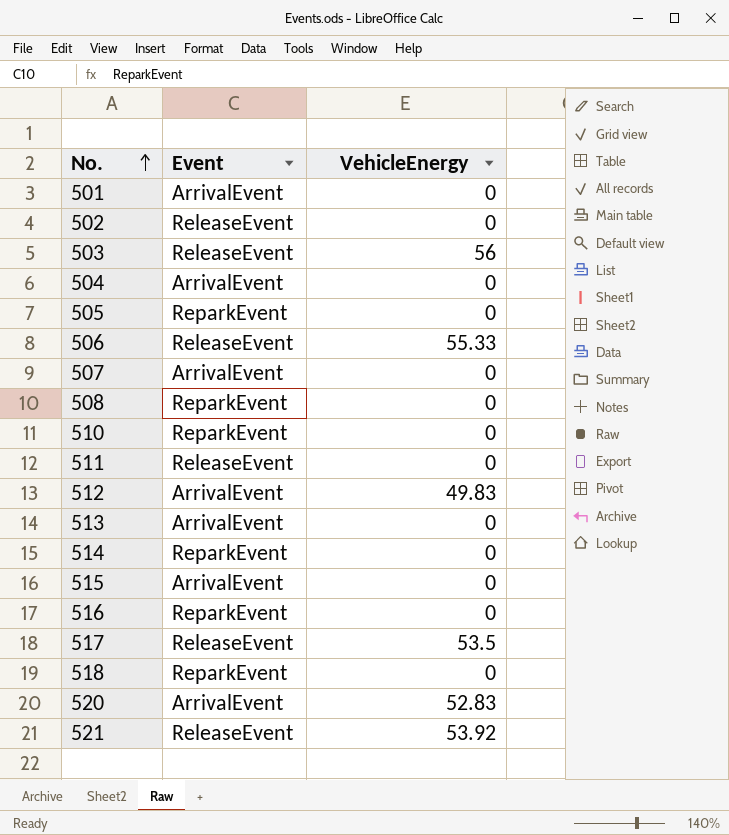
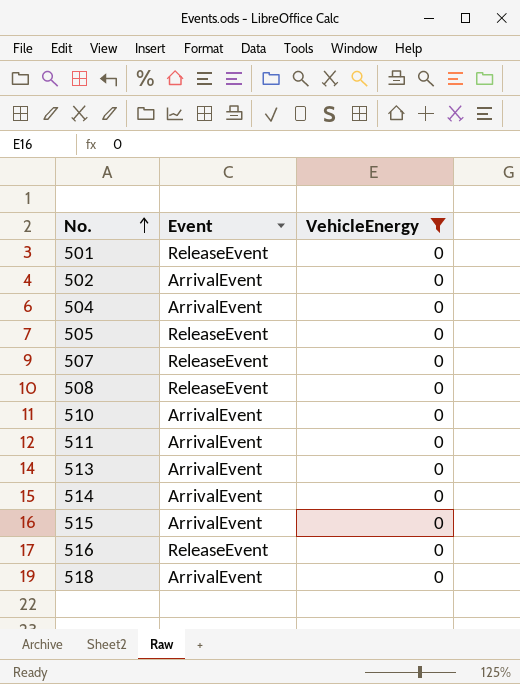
filter: none -> VehicleEnergy = 0
501 | Event: ArrivalEvent -> ReleaseEvent
502 | Event: ReleaseEvent -> ArrivalEvent
505 | Event: ReparkEvent -> ReleaseEvent
507 | Event: ArrivalEvent -> ReleaseEvent
508 | Event: ReparkEvent -> ReleaseEvent
510 | Event: ReparkEvent -> ArrivalEvent
511 | Event: ReleaseEvent -> ArrivalEvent
514 | Event: ReparkEvent -> ArrivalEvent
516 | Event: ReparkEvent -> ReleaseEvent
518 | Event: ReparkEvent -> ArrivalEvent

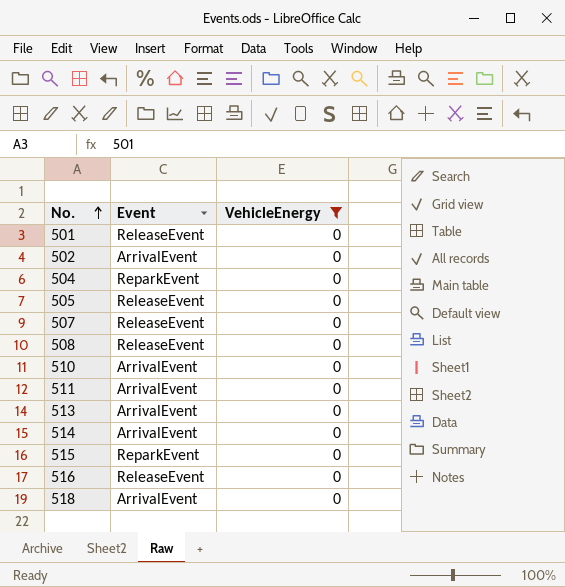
504 | Event: ArrivalEvent -> ReparkEvent
515 | Event: ArrivalEvent -> ReparkEvent

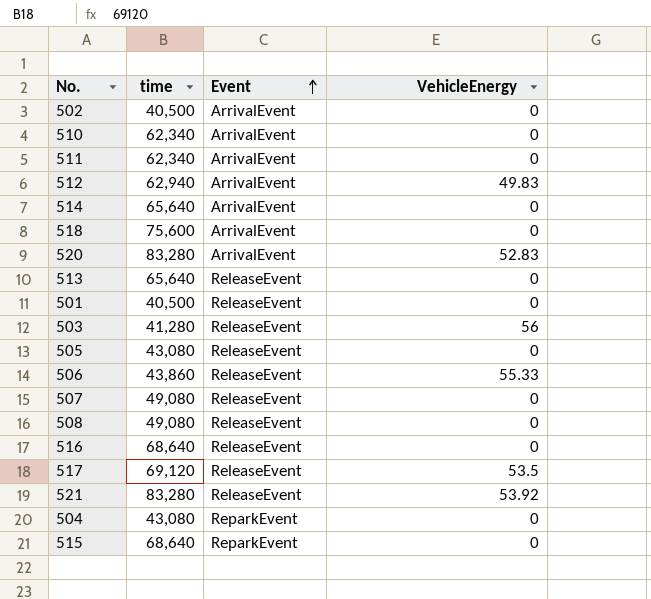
filter: VehicleEnergy = 0 -> none
row order: No. ascending -> Event ascending
column time | position: none -> 2
513 | Event: ArrivalEvent -> ReleaseEvent

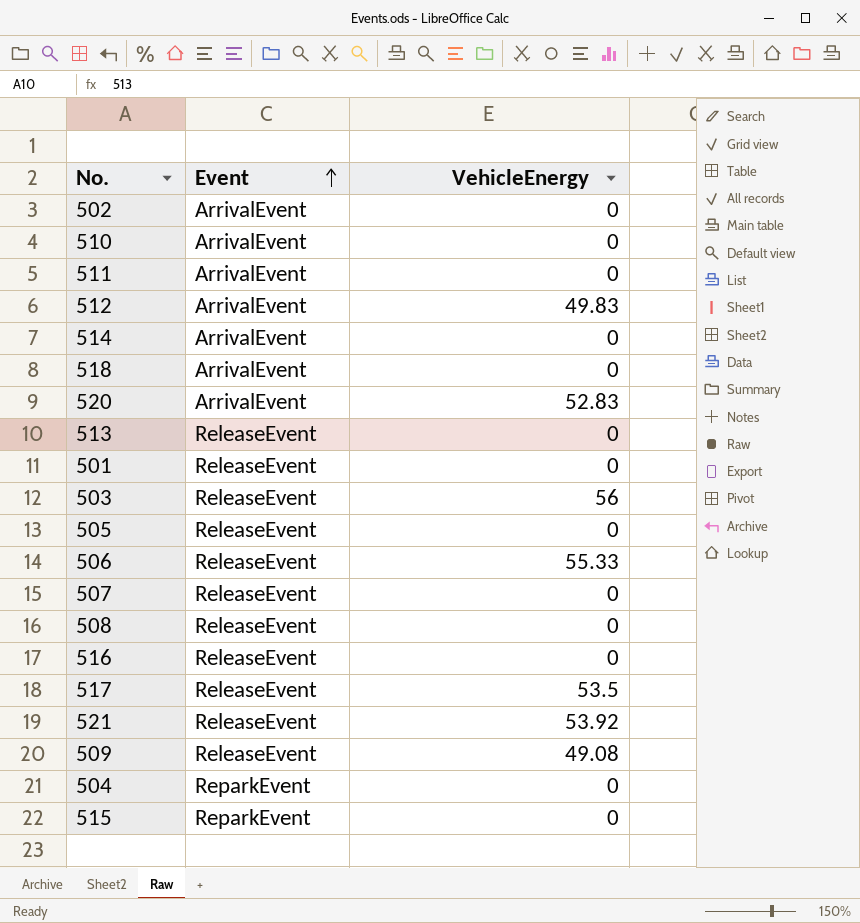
column time | position: 2 -> none
row 509: none -> ReleaseEvent | 49.08

